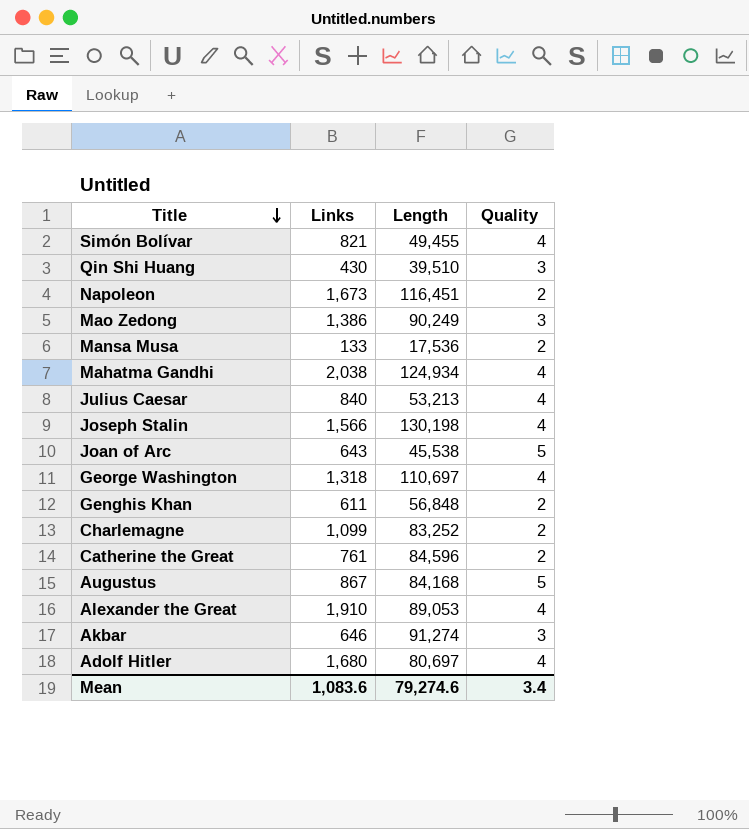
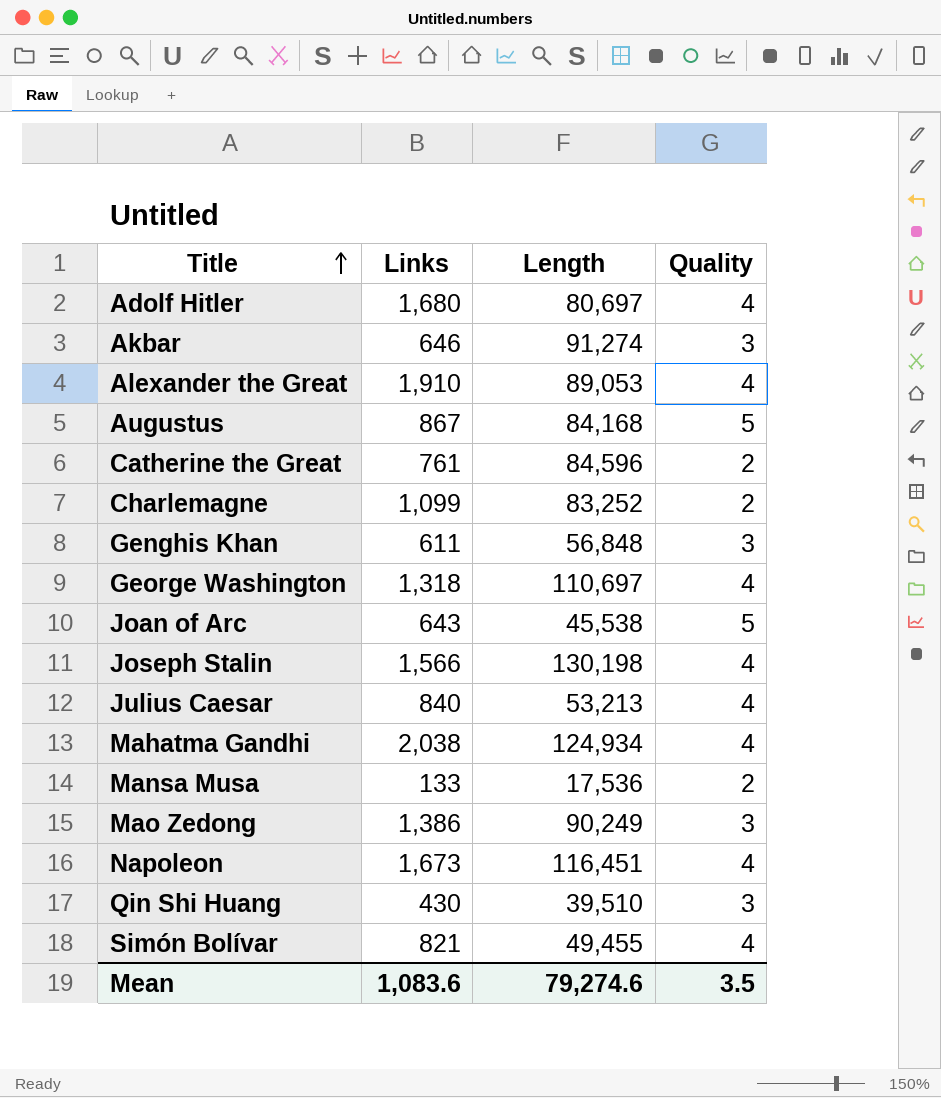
row order: Title descending -> Title ascending
Genghis Khan | Quality: 2 -> 3
Napoleon | Quality: 2 -> 4
Mean | Quality: 3.4 -> 3.5

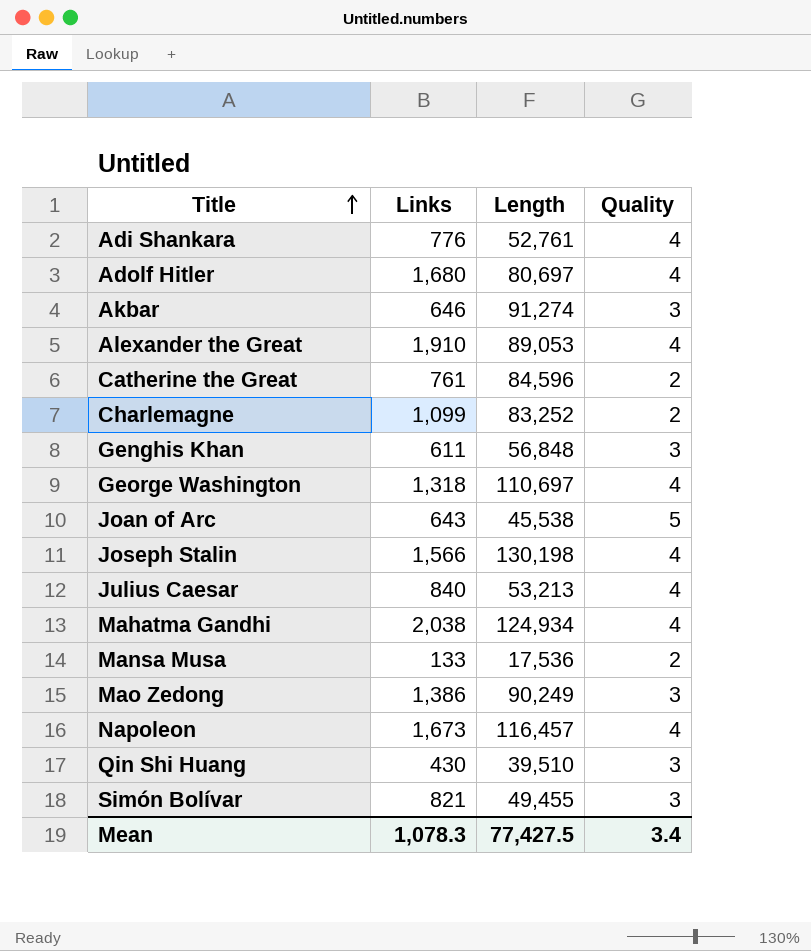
row Augustus: 867 | 84,168 | 5 -> none
row Adi Shankara: none -> 776 | 52,761 | 4
Napoleon | Length: 116,451 -> 116,457
Simón Bolívar | Quality: 4 -> 3
Mean | Links: 1,083.6 -> 1,078.3
Mean | Length: 79,274.6 -> 77,427.5
Mean | Quality: 3.5 -> 3.4

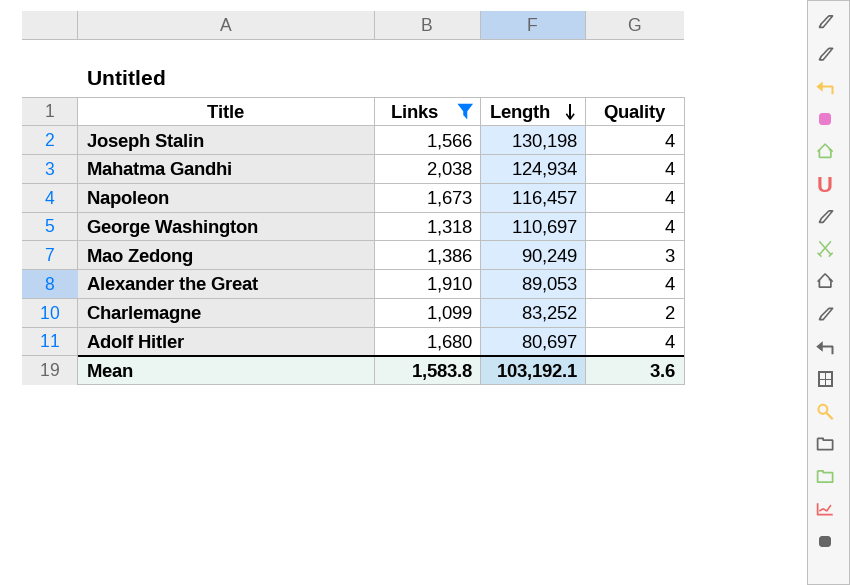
filter: none -> Links >= 1,099
row order: Title ascending -> Length descending
Mean | Links: 1,078.3 -> 1,583.8
Mean | Length: 77,427.5 -> 103,192.1
Mean | Quality: 3.4 -> 3.6

